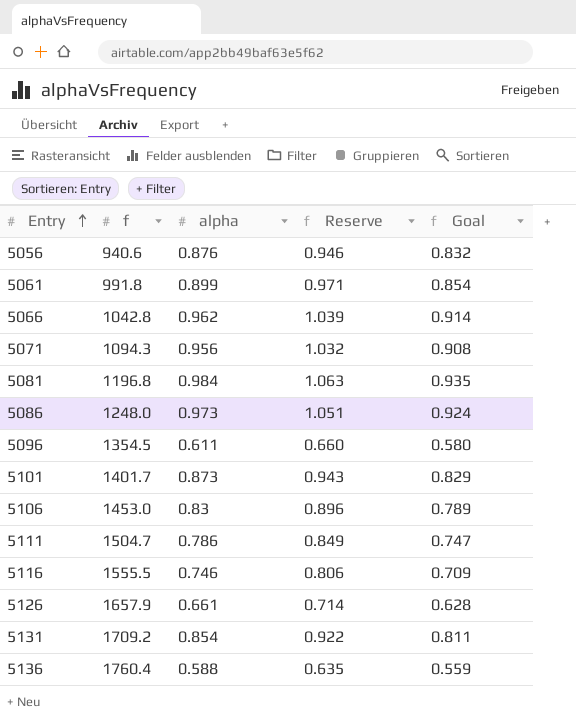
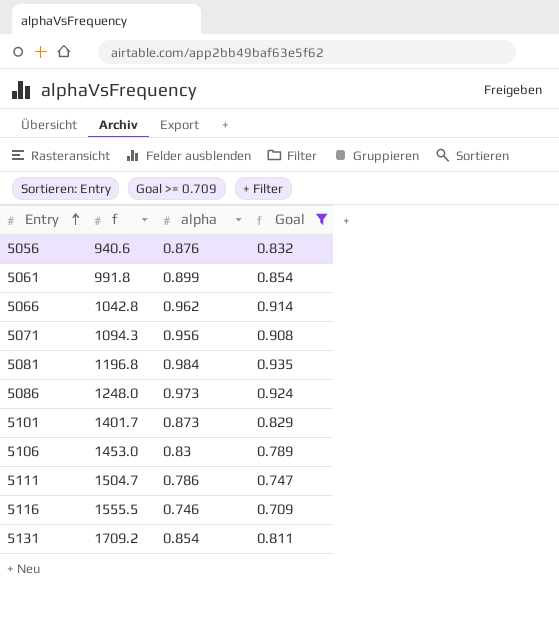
filter: none -> Goal >= 0.709
column Reserve | formula: [alpha] * 1.08 -> none

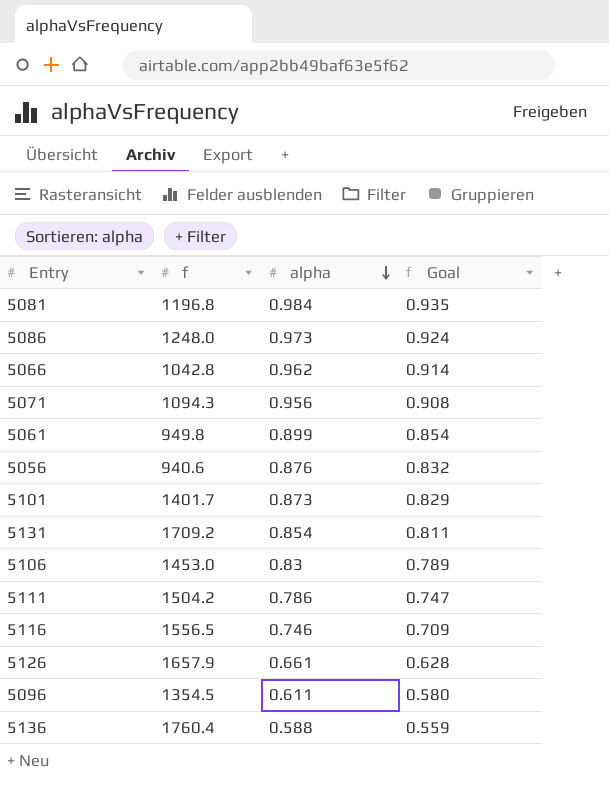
filter: Goal >= 0.709 -> none
row order: Entry ascending -> alpha descending
5061 | f: 991.8 -> 949.8
5111 | f: 1504.7 -> 1504.2
5116 | f: 1555.5 -> 1556.5

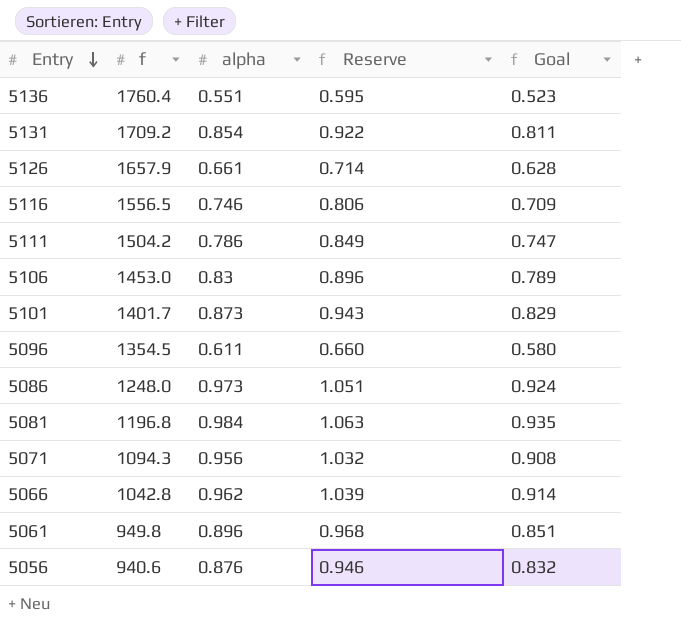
row order: alpha descending -> Entry descending
column Reserve | formula: none -> [alpha] * 1.08
5136 | alpha: 0.588 -> 0.551
5136 | Goal: 0.559 -> 0.523
5061 | alpha: 0.899 -> 0.896
5061 | Goal: 0.854 -> 0.851

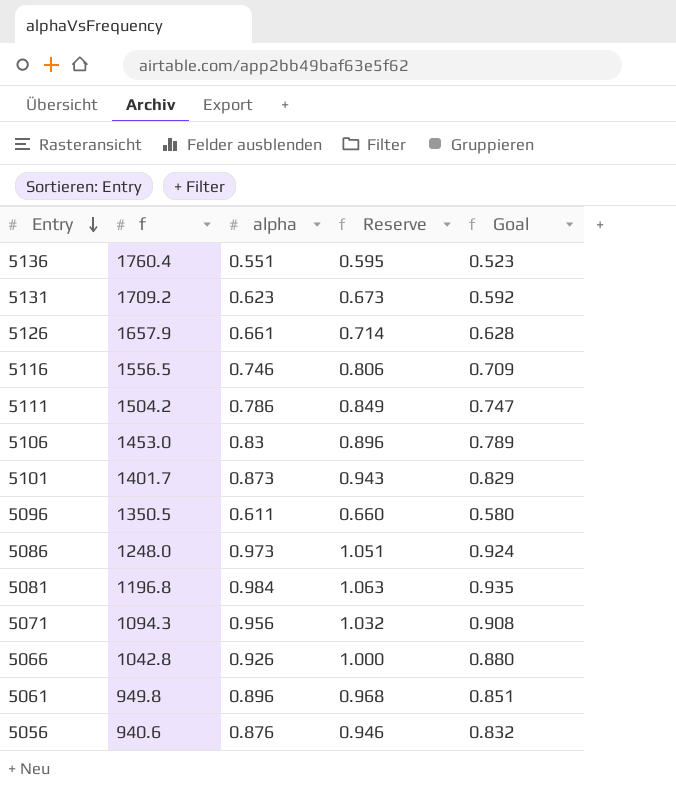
5131 | alpha: 0.854 -> 0.623
5131 | Reserve: 0.922 -> 0.673
5131 | Goal: 0.811 -> 0.592
5096 | f: 1354.5 -> 1350.5
5066 | alpha: 0.962 -> 0.926
5066 | Reserve: 1.039 -> 1.000
5066 | Goal: 0.914 -> 0.880

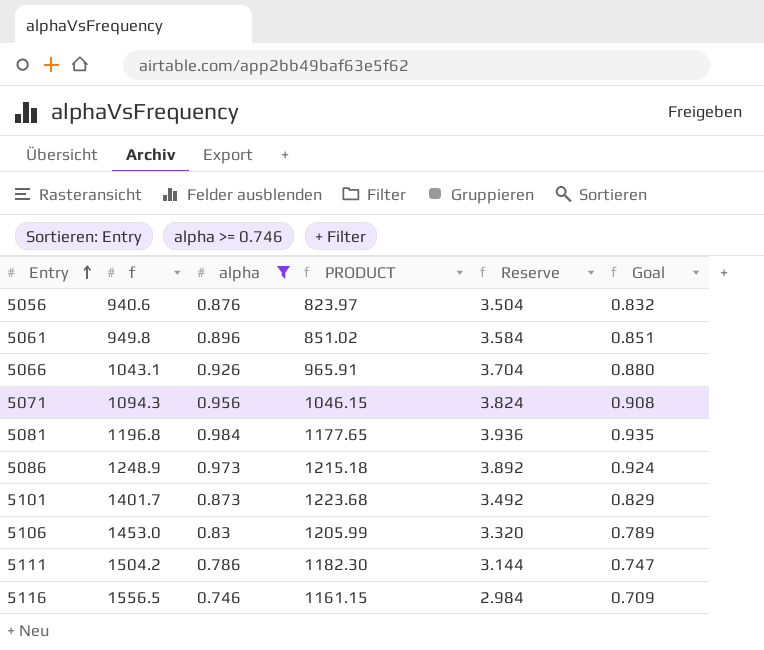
filter: none -> alpha >= 0.746
row order: Entry descending -> Entry ascending
column PRODUCT | formula: none -> [f] * [alpha]
column Reserve | formula: [alpha] * 1.08 -> [alpha] * 4
5066 | f: 1042.8 -> 1043.1
5086 | f: 1248.0 -> 1248.9

